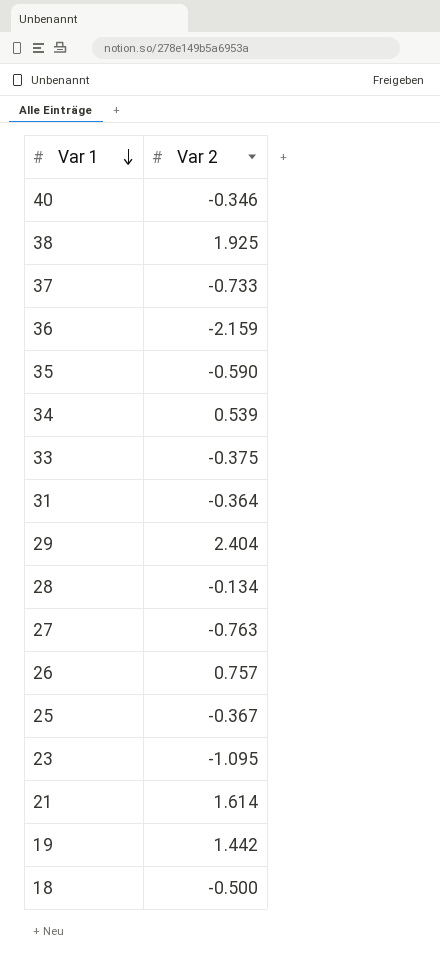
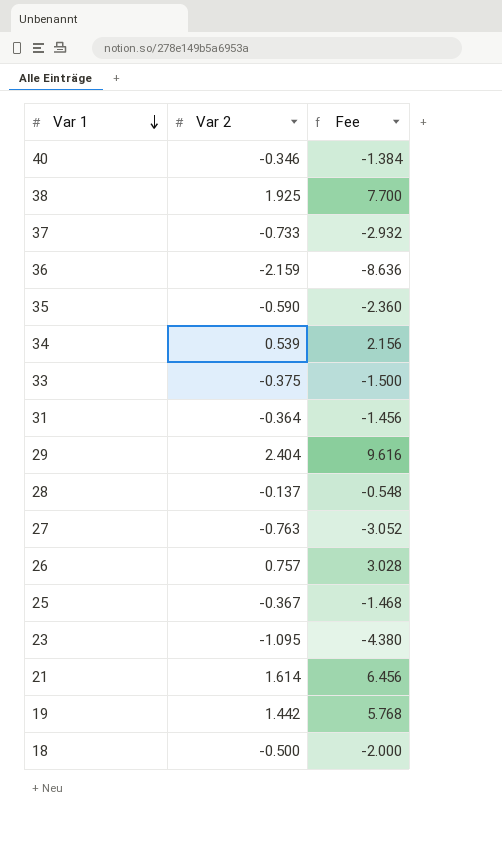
column Fee | formula: none -> [Var 2] * 4
28 | Var 2: -0.134 -> -0.137

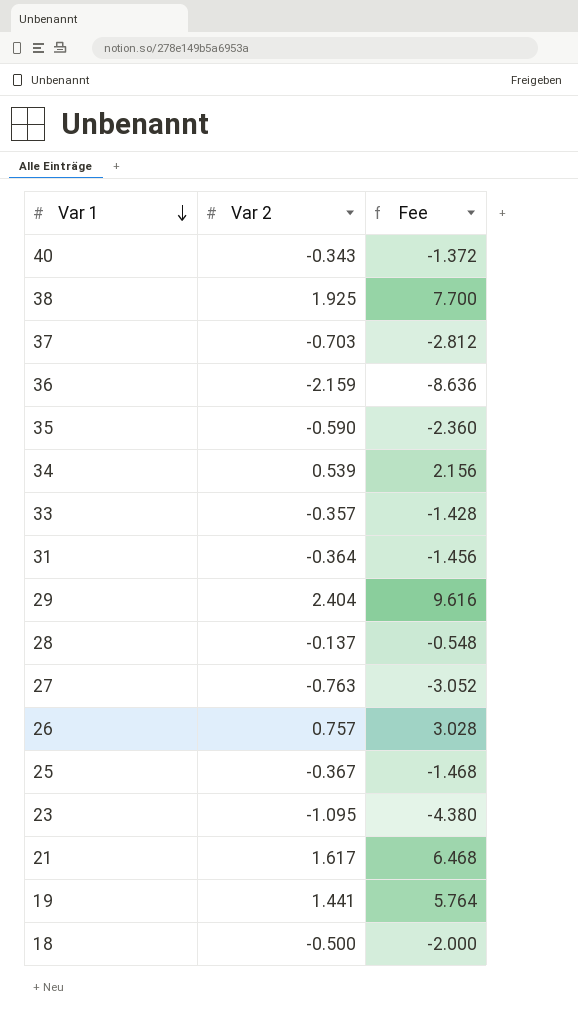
40 | Var 2: -0.346 -> -0.343
40 | Fee: -1.384 -> -1.372
37 | Var 2: -0.733 -> -0.703
37 | Fee: -2.932 -> -2.812
33 | Var 2: -0.375 -> -0.357
33 | Fee: -1.500 -> -1.428
21 | Var 2: 1.614 -> 1.617
21 | Fee: 6.456 -> 6.468
19 | Var 2: 1.442 -> 1.441
19 | Fee: 5.768 -> 5.764

